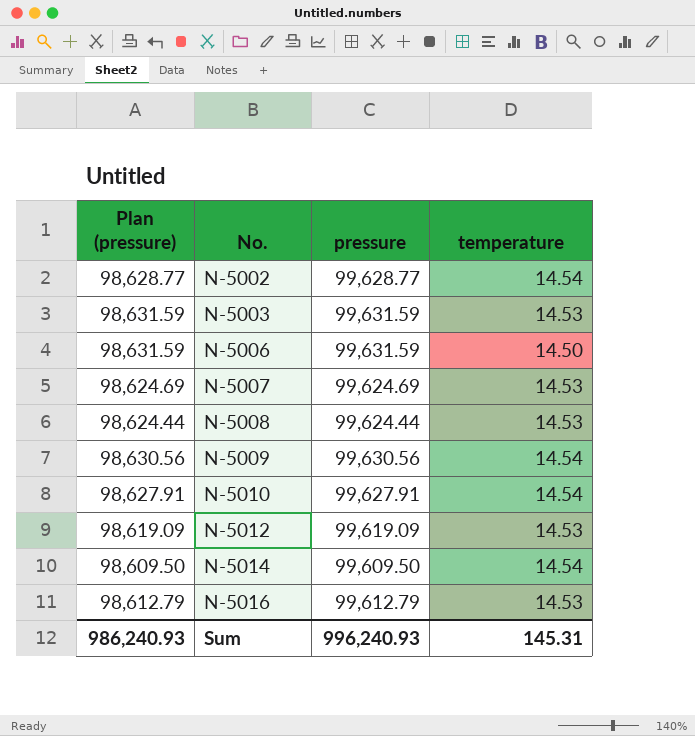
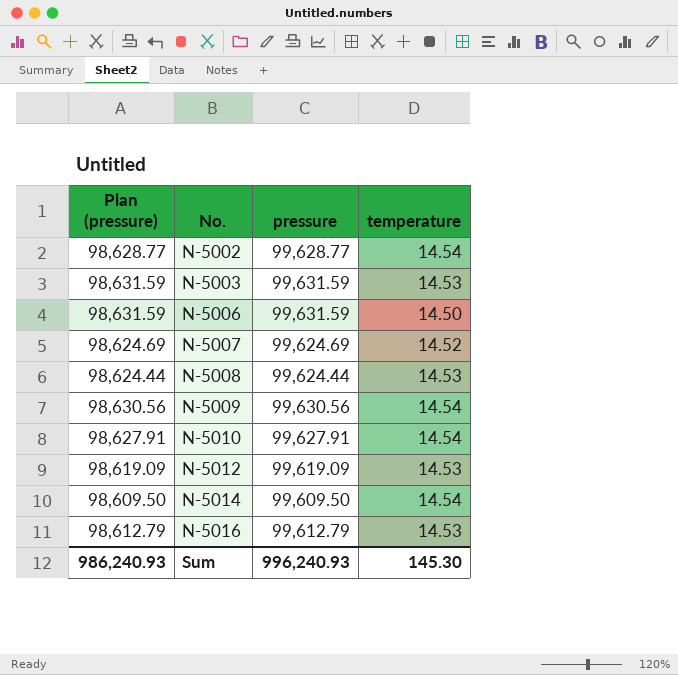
N-5007 | temperature: 14.53 -> 14.52
Sum | temperature: 145.31 -> 145.30

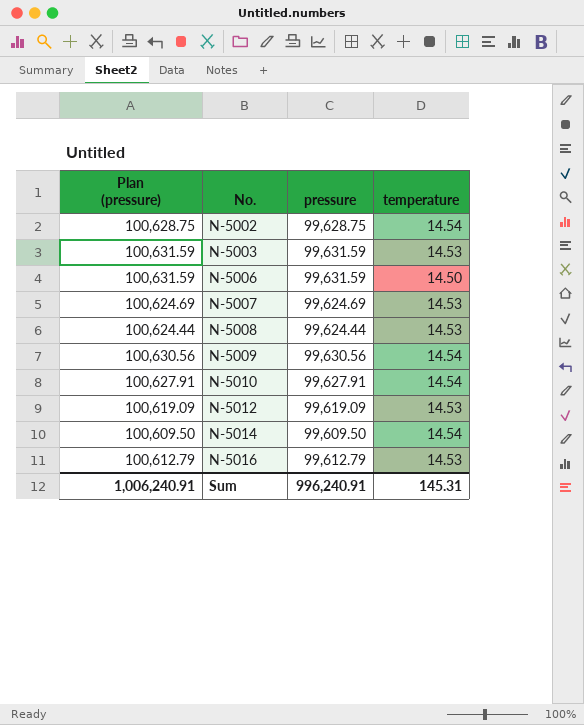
column Plan (pressure) | formula: [pressure] - 1000 -> [pressure] + 1000
N-5002 | pressure: 99,628.77 -> 99,628.75
N-5007 | temperature: 14.52 -> 14.53
Sum | Plan (pressure): 986,240.93 -> 1,006,240.91
Sum | pressure: 996,240.93 -> 996,240.91
Sum | temperature: 145.30 -> 145.31

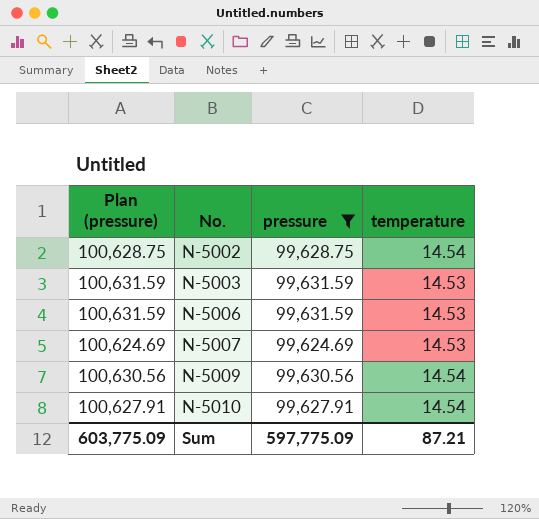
filter: none -> pressure >= 99,624.69
N-5006 | temperature: 14.50 -> 14.53
Sum | Plan (pressure): 1,006,240.91 -> 603,775.09
Sum | pressure: 996,240.91 -> 597,775.09
Sum | temperature: 145.31 -> 87.21

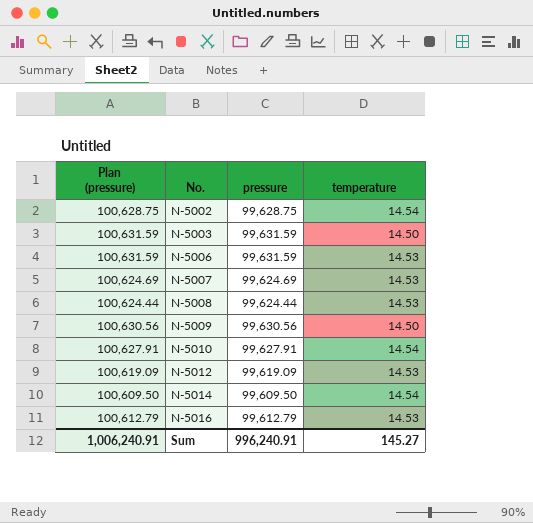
filter: pressure >= 99,624.69 -> none
N-5003 | temperature: 14.53 -> 14.50
N-5009 | temperature: 14.54 -> 14.50
Sum | Plan (pressure): 603,775.09 -> 1,006,240.91
Sum | pressure: 597,775.09 -> 996,240.91
Sum | temperature: 87.21 -> 145.27

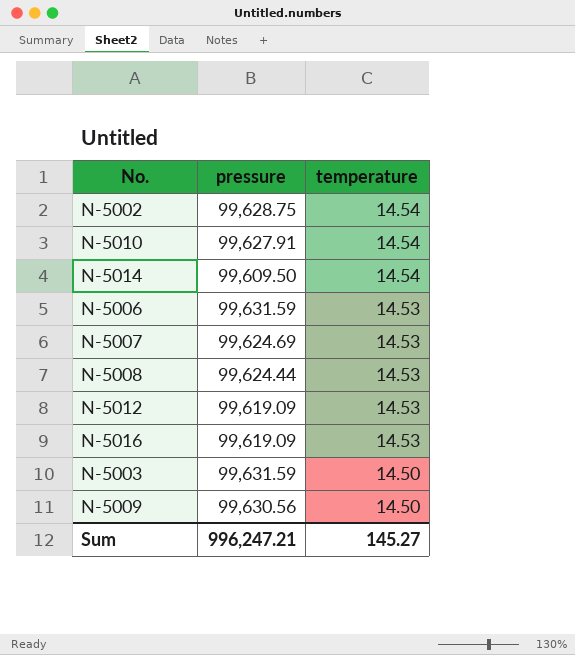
row order: No. ascending -> temperature descending
column Plan (pressure) | formula: [pressure] + 1000 -> none
N-5016 | pressure: 99,612.79 -> 99,619.09
Sum | pressure: 996,240.91 -> 996,247.21

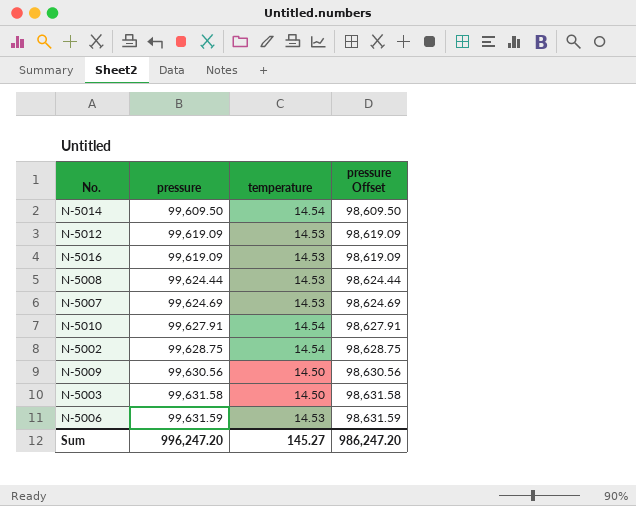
row order: temperature descending -> pressure ascending
column pressure Offset | formula: none -> [pressure] - 1000
N-5003 | pressure: 99,631.59 -> 99,631.58
Sum | pressure: 996,247.21 -> 996,247.20

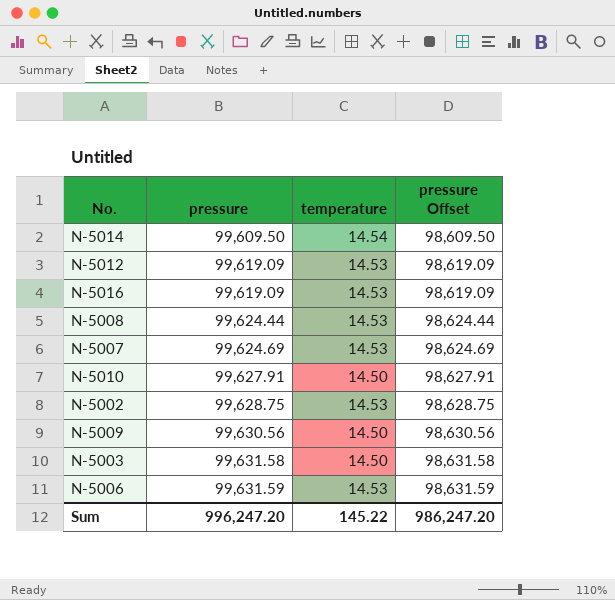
N-5010 | temperature: 14.54 -> 14.50
N-5002 | temperature: 14.54 -> 14.53
Sum | temperature: 145.27 -> 145.22

